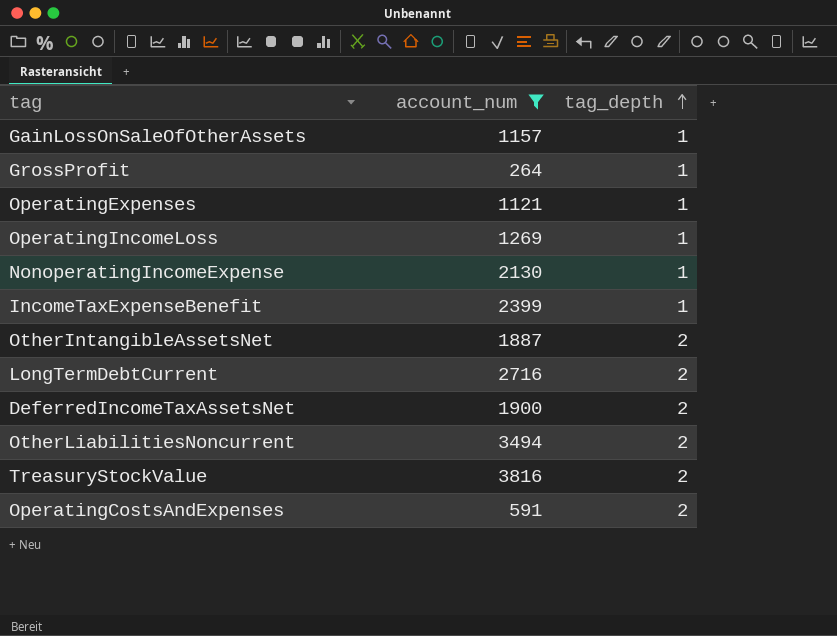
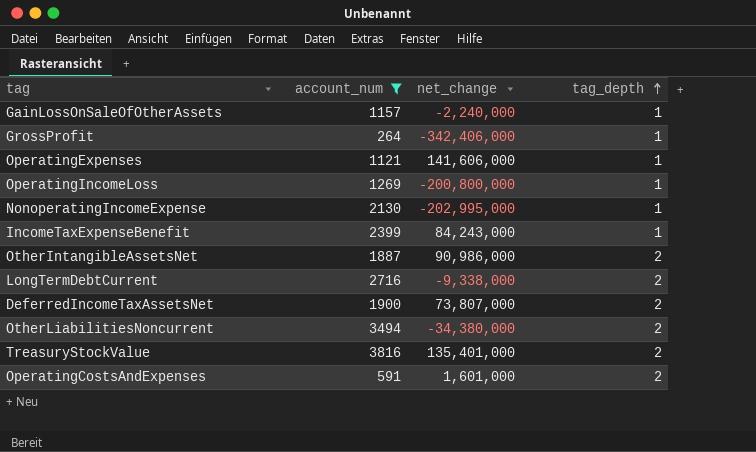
column net_change | position: none -> 3

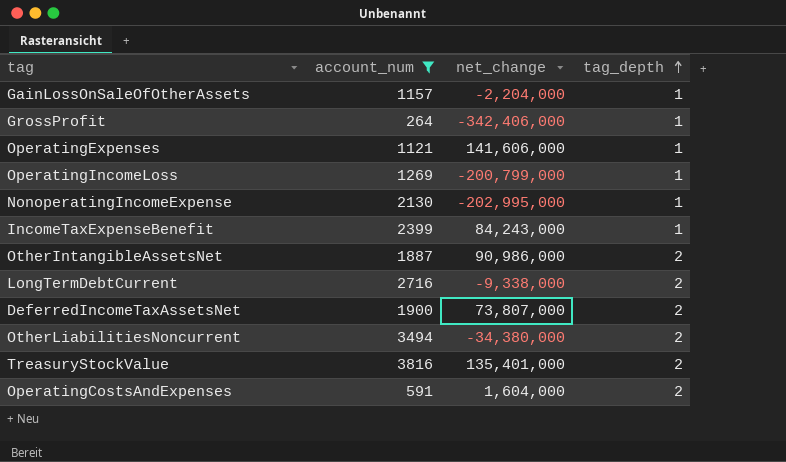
GainLossOnSaleOfOtherAssets | net_change: -2,240,000 -> -2,204,000
OperatingIncomeLoss | net_change: -200,800,000 -> -200,799,000
OperatingCostsAndExpenses | net_change: 1,601,000 -> 1,604,000

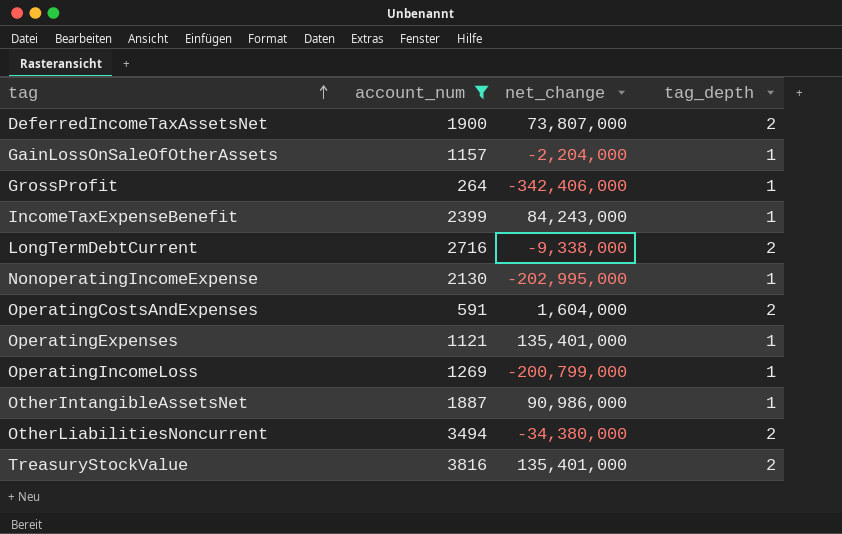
row order: tag_depth ascending -> tag ascending
OperatingExpenses | net_change: 141,606,000 -> 135,401,000
OtherIntangibleAssetsNet | tag_depth: 2 -> 1

